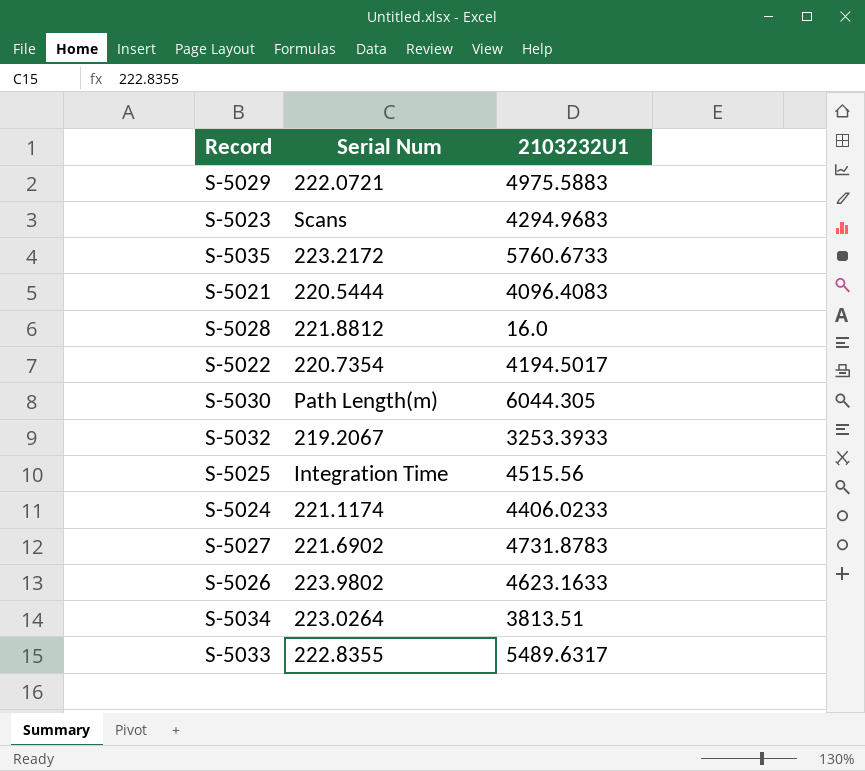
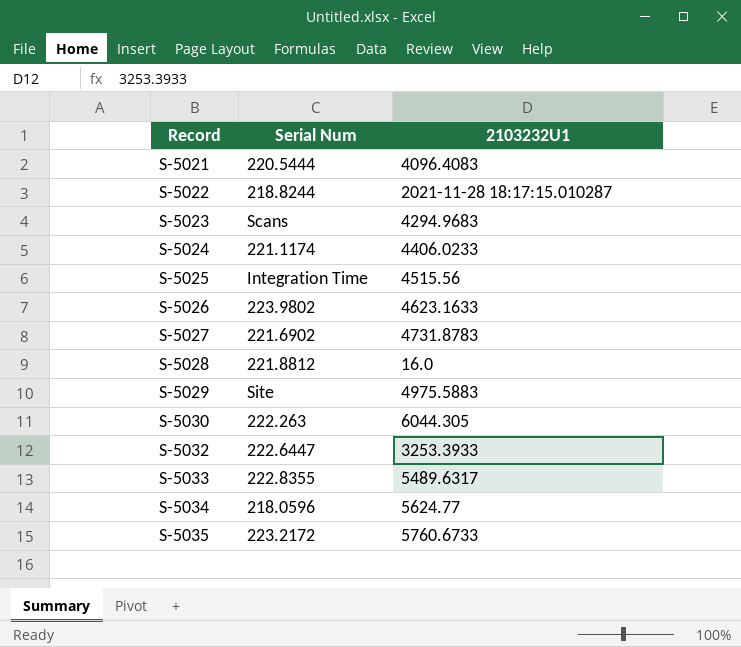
row order: none -> Record ascending
S-5022 | Serial Num: 220.7354 -> 218.8244
S-5022 | 2103232U1: 4194.5017 -> 2021-11-28 18:17:15.010287
S-5029 | Serial Num: 222.0721 -> Site
S-5030 | Serial Num: Path Length(m) -> 222.263
S-5032 | Serial Num: 219.2067 -> 222.6447
S-5034 | Serial Num: 223.0264 -> 218.0596
S-5034 | 2103232U1: 3813.51 -> 5624.77

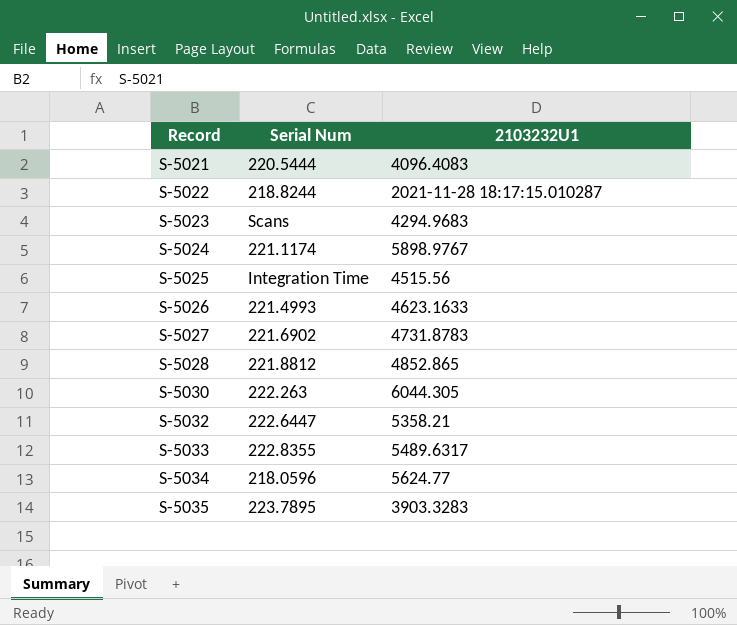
row S-5029: Site | 4975.5883 -> none
S-5024 | 2103232U1: 4406.0233 -> 5898.9767
S-5026 | Serial Num: 223.9802 -> 221.4993
S-5028 | 2103232U1: 16.0 -> 4852.865
S-5032 | 2103232U1: 3253.3933 -> 5358.21
S-5035 | Serial Num: 223.2172 -> 223.7895
S-5035 | 2103232U1: 5760.6733 -> 3903.3283

